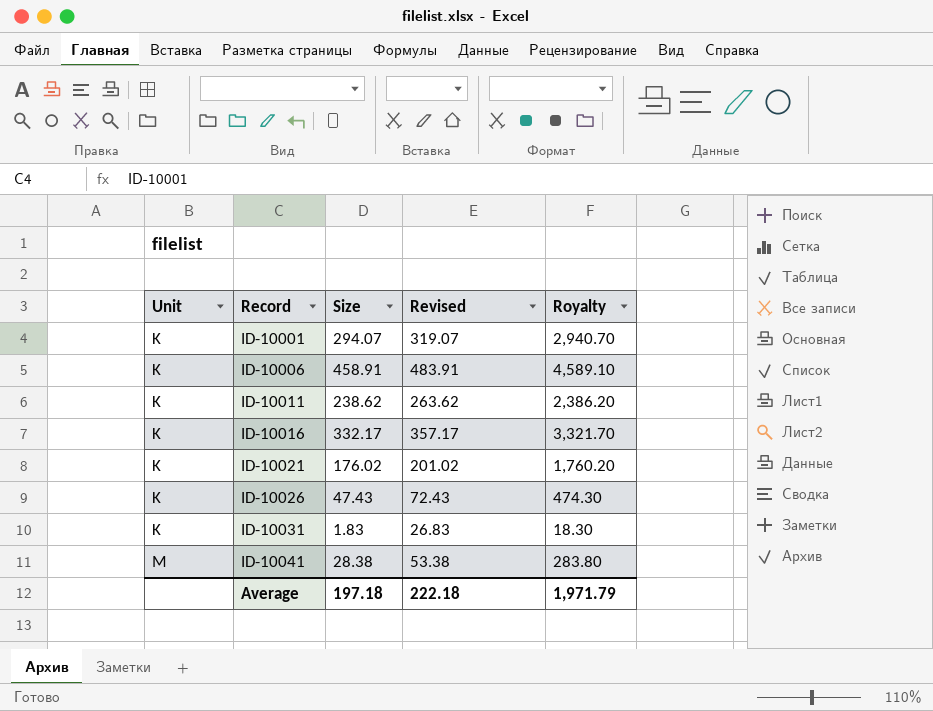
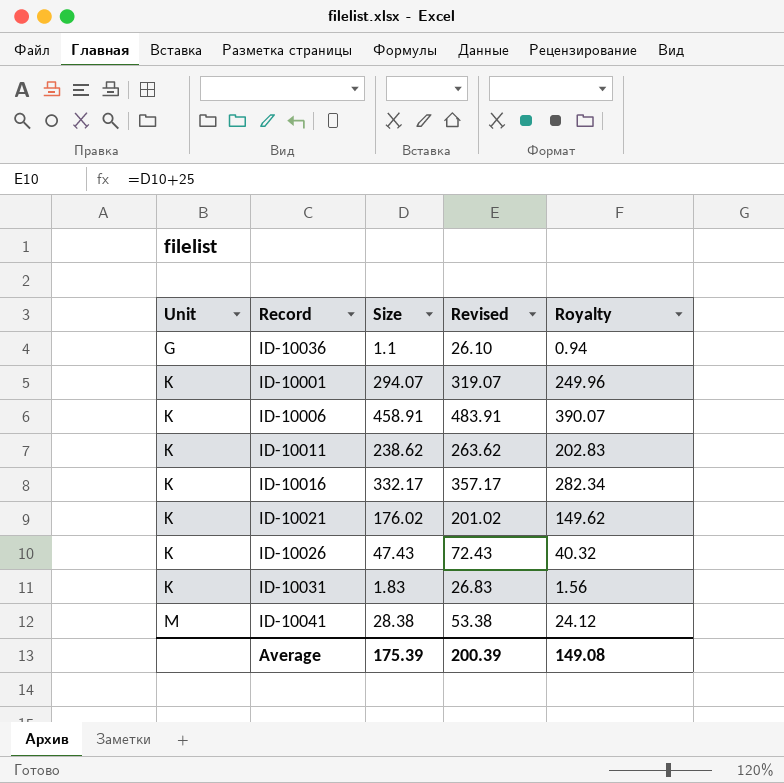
column Royalty | formula: [Size] * 10 -> [Size] * 0.85
row ID-10036: none -> G | 1.1 | 26.10 | 0.94
Average | Size: 197.18 -> 175.39
Average | Revised: 222.18 -> 200.39
Average | Royalty: 1,971.79 -> 149.08

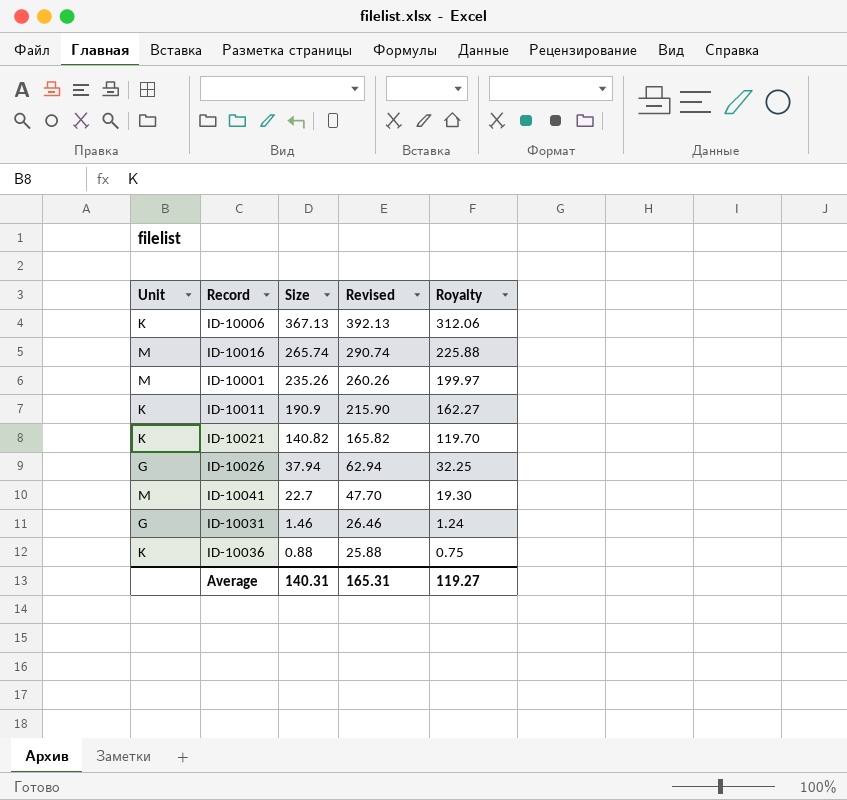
row order: Unit ascending -> Size descending
ID-10006 | Size: 458.91 -> 367.13
ID-10006 | Revised: 483.91 -> 392.13
ID-10006 | Royalty: 390.07 -> 312.06
ID-10016 | Unit: K -> M
ID-10016 | Size: 332.17 -> 265.74
ID-10016 | Revised: 357.17 -> 290.74
ID-10016 | Royalty: 282.34 -> 225.88
ID-10001 | Unit: K -> M
ID-10001 | Size: 294.07 -> 235.26
ID-10001 | Revised: 319.07 -> 260.26
ID-10001 | Royalty: 249.96 -> 199.97
ID-10011 | Size: 238.62 -> 190.9
ID-10011 | Revised: 263.62 -> 215.90
ID-10011 | Royalty: 202.83 -> 162.27
ID-10021 | Size: 176.02 -> 140.82
ID-10021 | Revised: 201.02 -> 165.82
ID-10021 | Royalty: 149.62 -> 119.70
ID-10026 | Unit: K -> G
ID-10026 | Size: 47.43 -> 37.94
ID-10026 | Revised: 72.43 -> 62.94
ID-10026 | Royalty: 40.32 -> 32.25
ID-10041 | Size: 28.38 -> 22.7
ID-10041 | Revised: 53.38 -> 47.70
ID-10041 | Royalty: 24.12 -> 19.30
ID-10031 | Unit: K -> G
ID-10031 | Size: 1.83 -> 1.46
ID-10031 | Revised: 26.83 -> 26.46
ID-10031 | Royalty: 1.56 -> 1.24
ID-10036 | Unit: G -> K
ID-10036 | Size: 1.1 -> 0.88
ID-10036 | Revised: 26.10 -> 25.88
ID-10036 | Royalty: 0.94 -> 0.75
Average | Size: 175.39 -> 140.31
Average | Revised: 200.39 -> 165.31
Average | Royalty: 149.08 -> 119.27

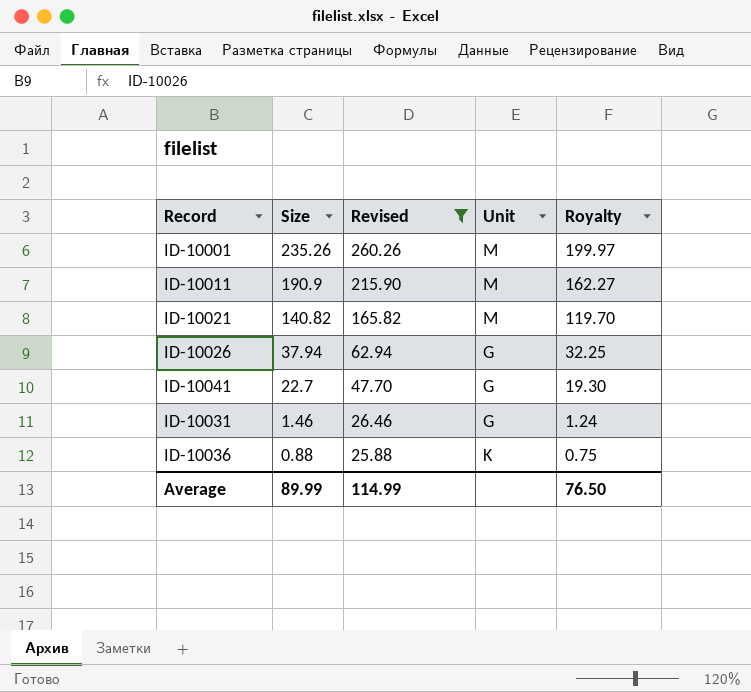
filter: none -> Revised <= 260.26
column Unit | position: 1 -> 4
ID-10011 | Unit: K -> M
ID-10021 | Unit: K -> M
ID-10041 | Unit: M -> G
Average | Size: 140.31 -> 89.99
Average | Revised: 165.31 -> 114.99
Average | Royalty: 119.27 -> 76.50

